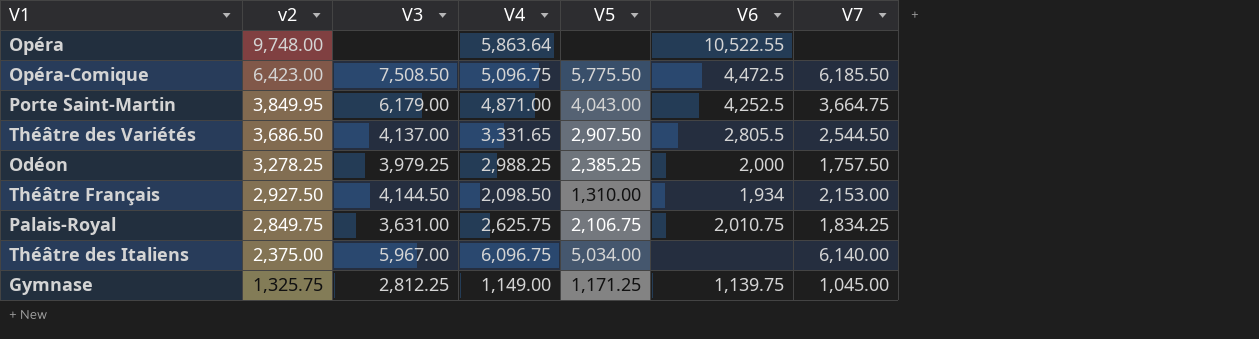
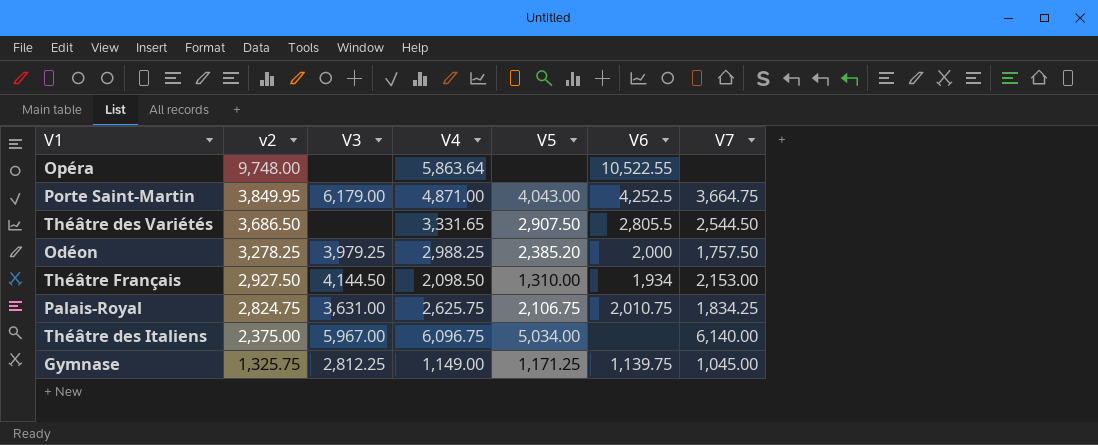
row Opéra-Comique: 6,423.00 | 7,508.50 | 5,096.75 | 5,775.50 | 4,472.5 | 6,185.50 -> none
Théâtre des Variétés | V3: 4,137.00 -> none
Odéon | V5: 2,385.25 -> 2,385.20
Palais-Royal | v2: 2,849.75 -> 2,824.75

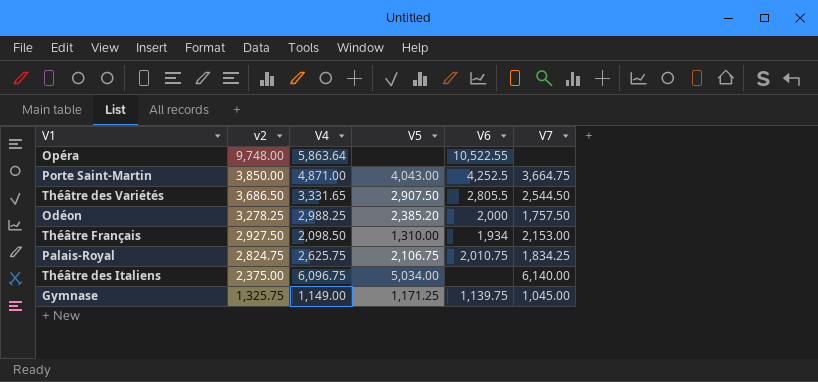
column V3 | position: 3 -> none
Porte Saint-Martin | v2: 3,849.95 -> 3,850.00

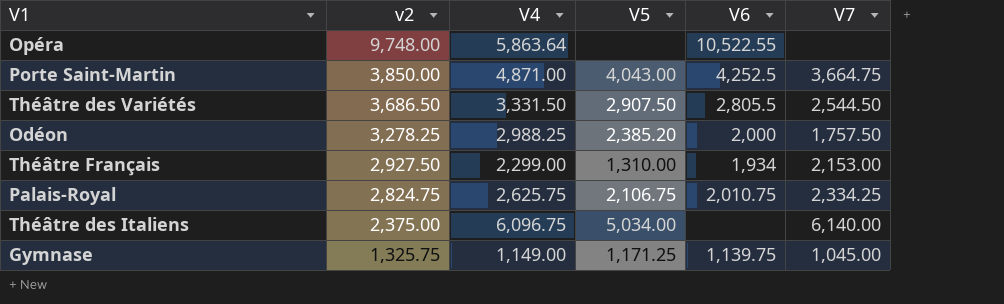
Théâtre des Variétés | V4: 3,331.65 -> 3,331.50
Théâtre Français | V4: 2,098.50 -> 2,299.00
Palais-Royal | V7: 1,834.25 -> 2,334.25

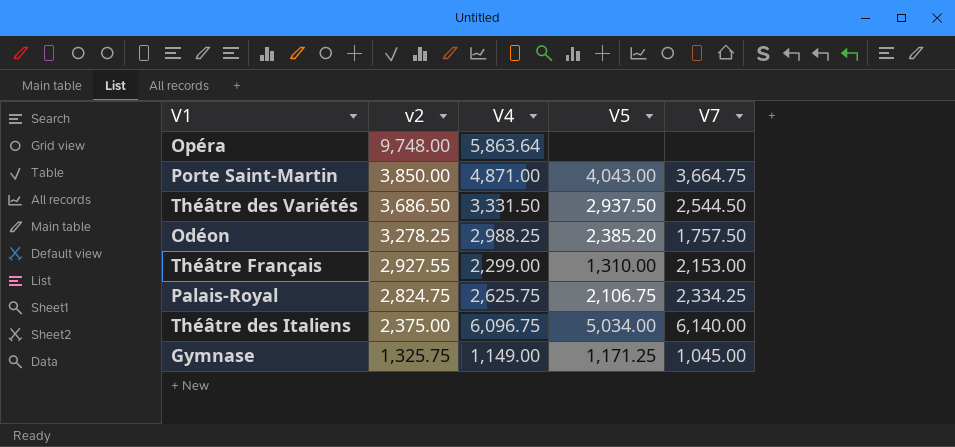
column V6 | position: 5 -> none
Théâtre des Variétés | V5: 2,907.50 -> 2,937.50
Théâtre Français | v2: 2,927.50 -> 2,927.55

